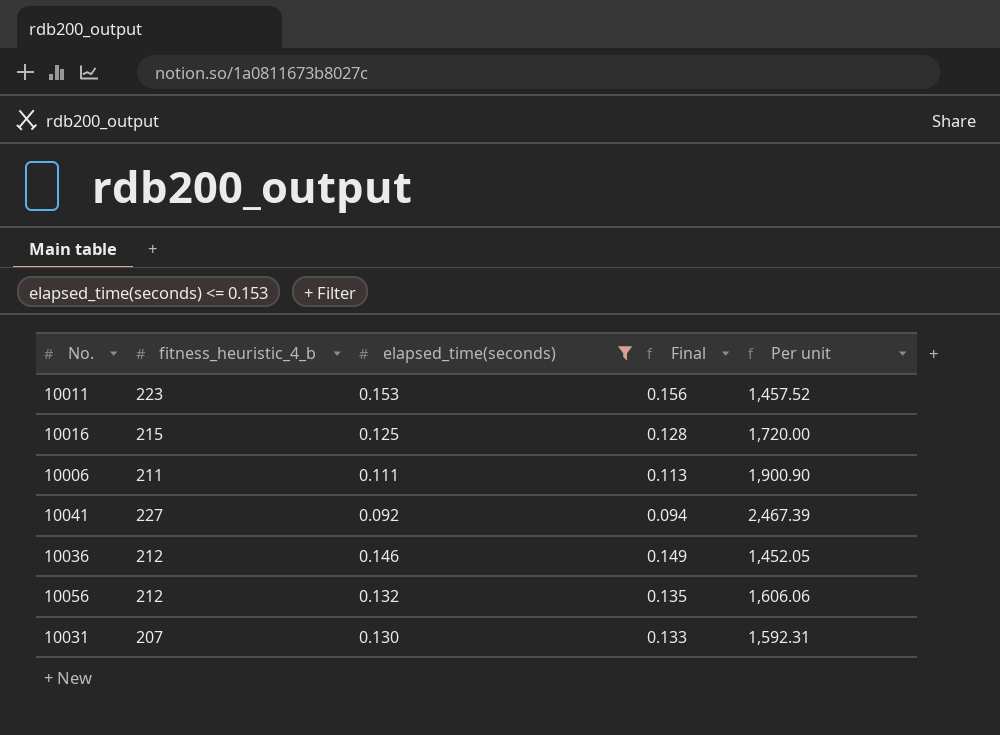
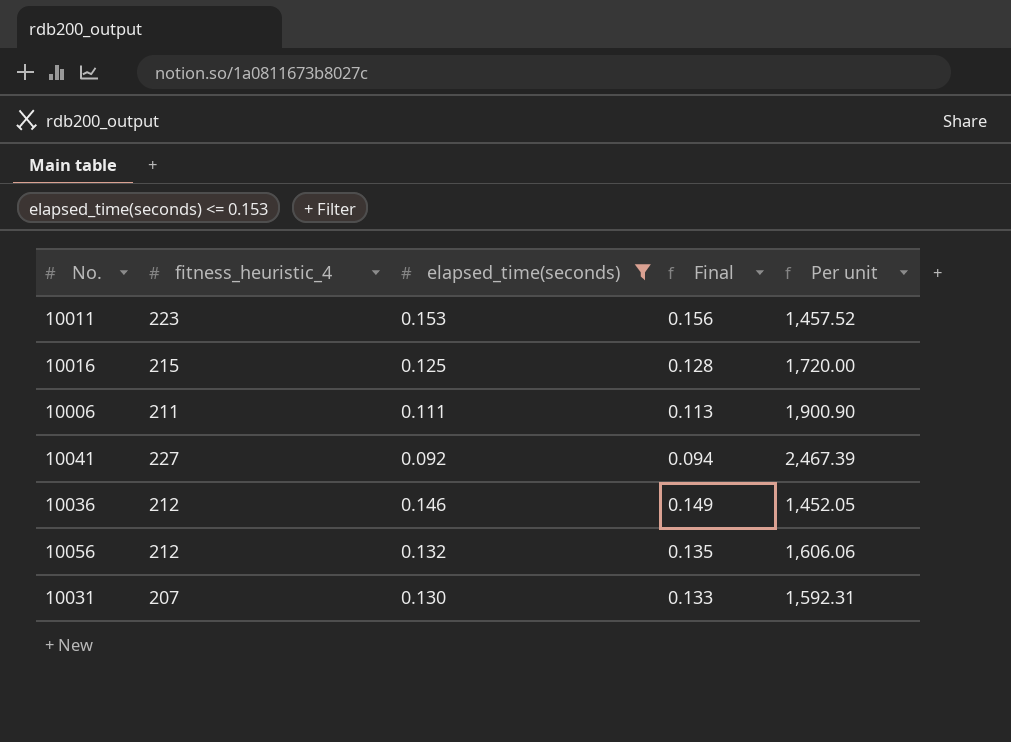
column name: fitness_heuristic_4_b -> fitness_heuristic_4

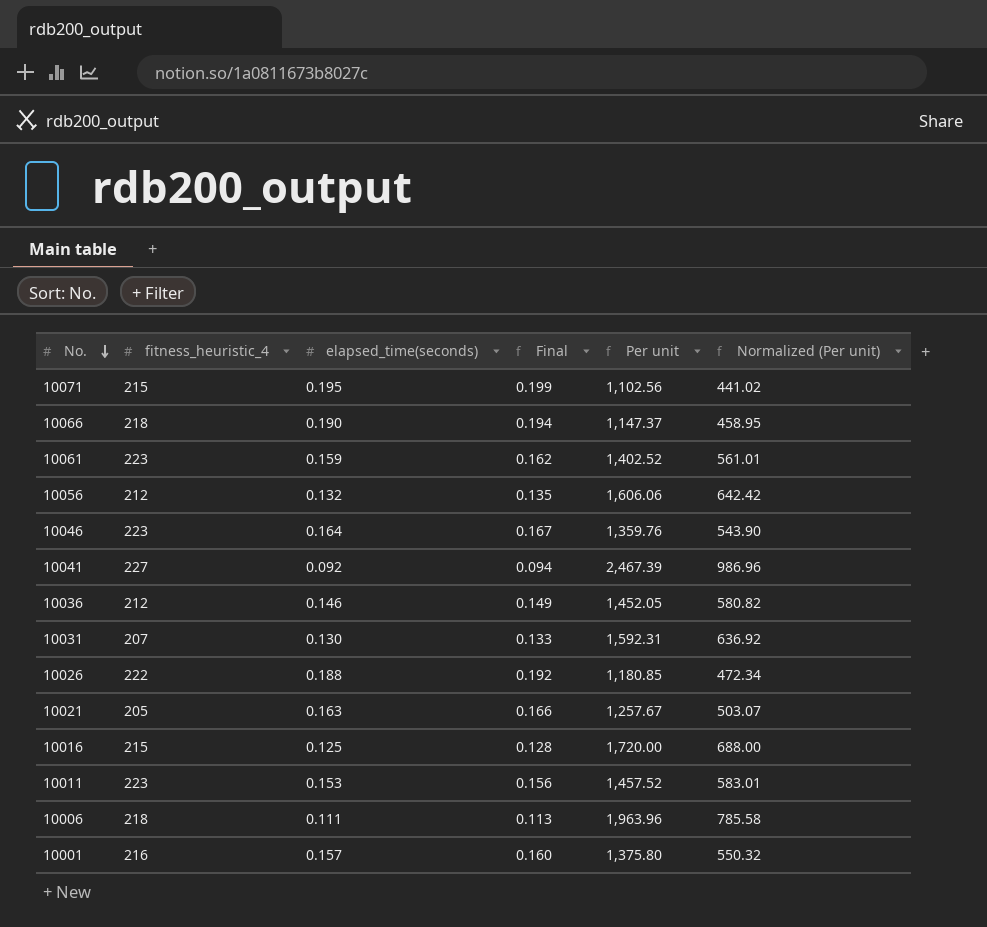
filter: elapsed_time(seconds) <= 0.153 -> none
row order: none -> No. descending
column Normalized (Per unit) | formula: none -> [Per unit] * 0.4
10006 | fitness_heuristic_4: 211 -> 218
10006 | Per unit: 1,900.90 -> 1,963.96

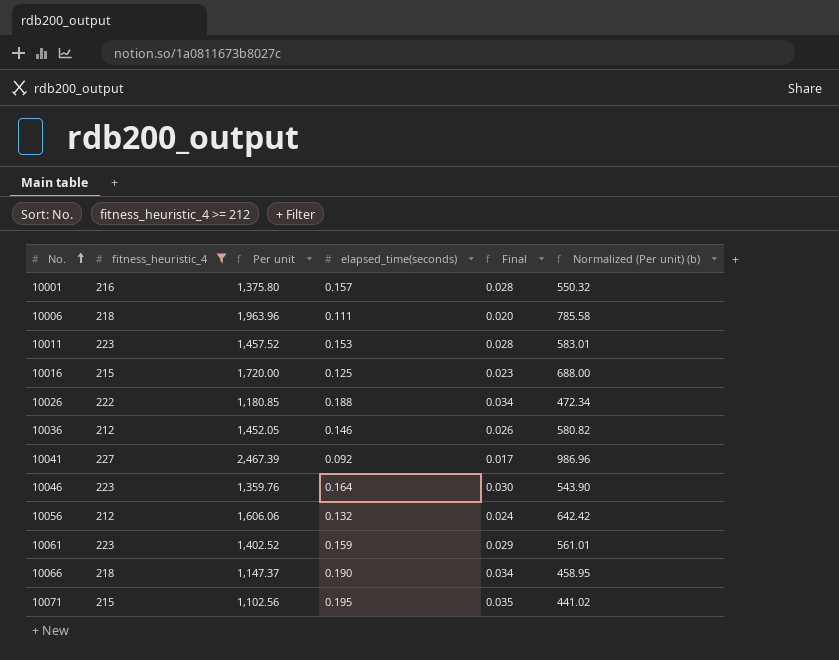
filter: none -> fitness_heuristic_4 >= 212
row order: No. descending -> No. ascending
column Per unit | position: 5 -> 3
column Final | formula: [elapsed_time(seconds)] * 1.02 -> [elapsed_time(seconds)] * 0.18
column name: Normalized (Per unit) -> Normalized (Per unit) (b)

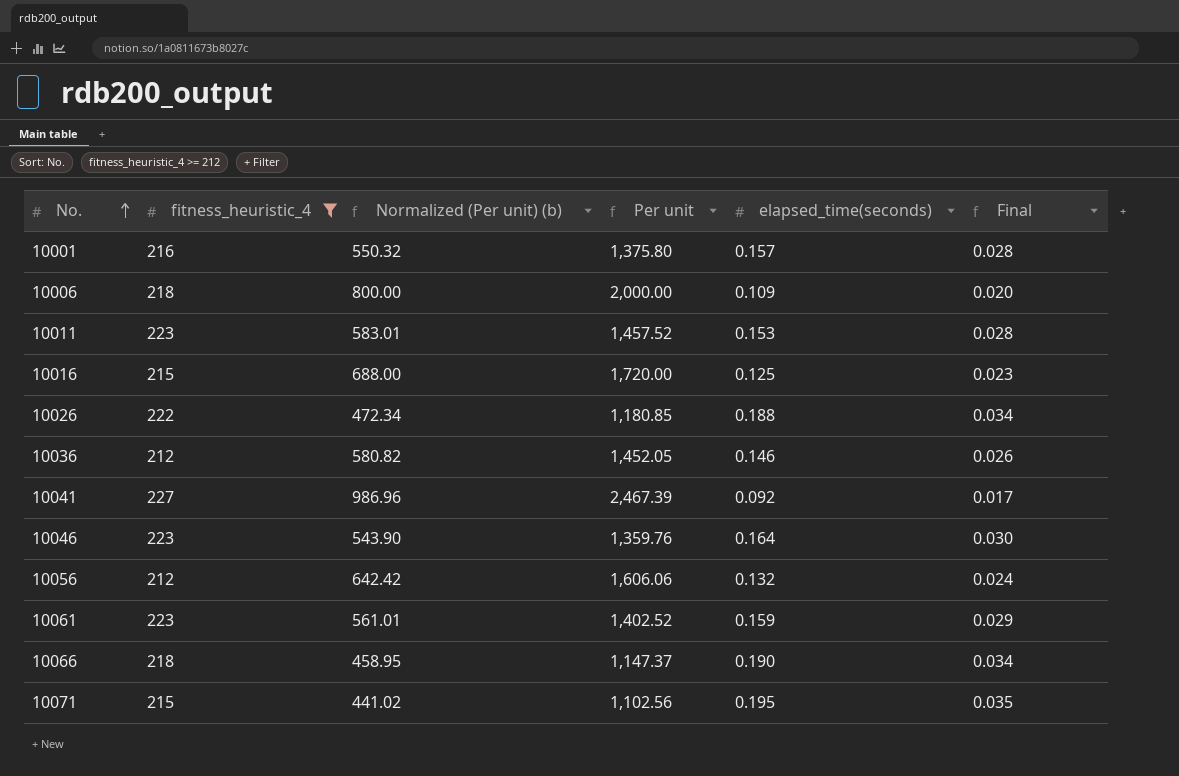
column Normalized (Per unit) (b) | position: 6 -> 3
10006 | Normalized (Per unit) (b): 785.58 -> 800.00
10006 | Per unit: 1,963.96 -> 2,000.00
10006 | elapsed_time(seconds): 0.111 -> 0.109

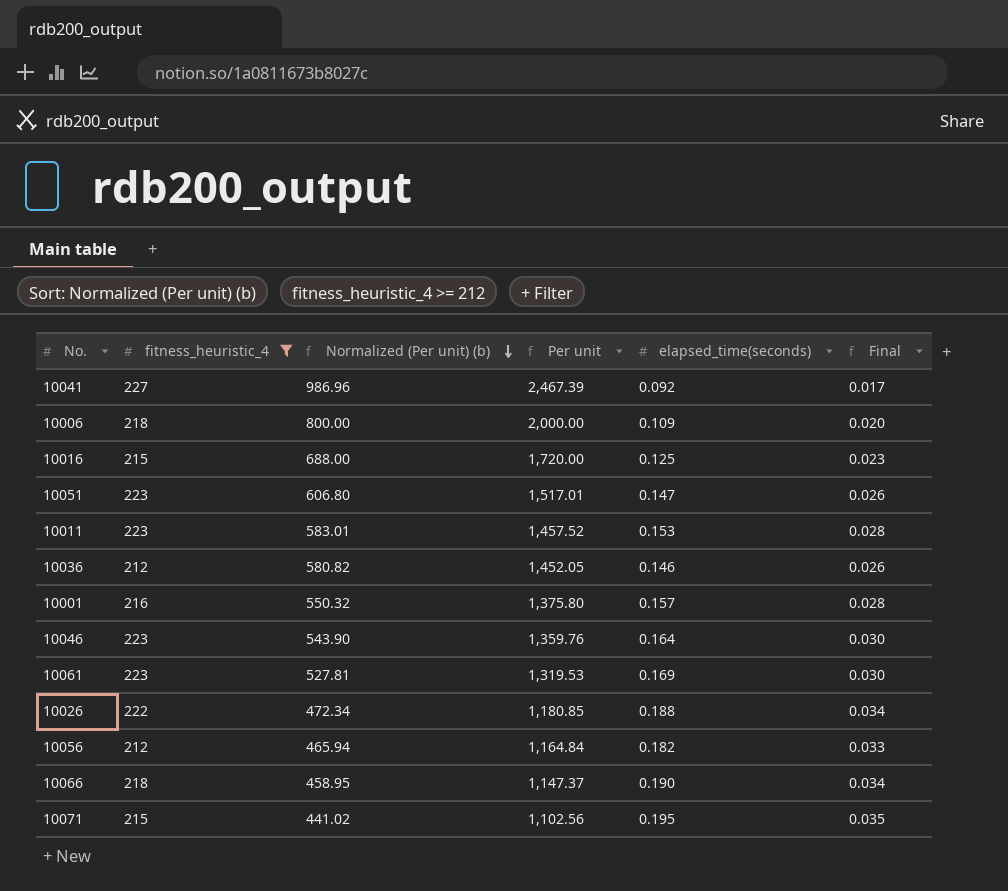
row order: No. ascending -> Normalized (Per unit) (b) descending
row 10051: none -> 223 | 606.80 | 1,517.01 | 0.147 | 0.026
10061 | Normalized (Per unit) (b): 561.01 -> 527.81
10061 | Per unit: 1,402.52 -> 1,319.53
10061 | elapsed_time(seconds): 0.159 -> 0.169
10061 | Final: 0.029 -> 0.030
10056 | Normalized (Per unit) (b): 642.42 -> 465.94
10056 | Per unit: 1,606.06 -> 1,164.84
10056 | elapsed_time(seconds): 0.132 -> 0.182
10056 | Final: 0.024 -> 0.033

